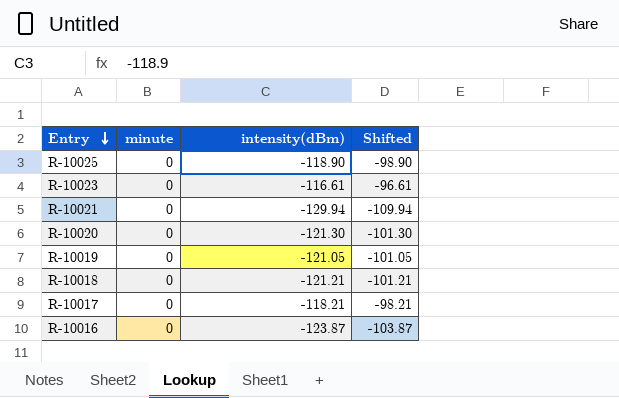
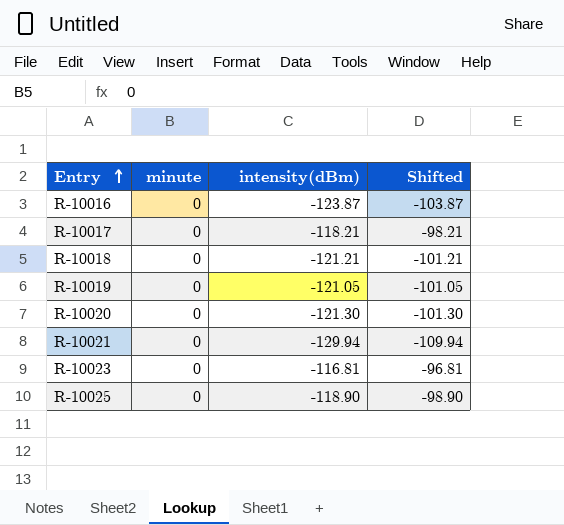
row order: Entry descending -> Entry ascending
R-10023 | intensity(dBm): -116.61 -> -116.81
R-10023 | Shifted: -96.61 -> -96.81

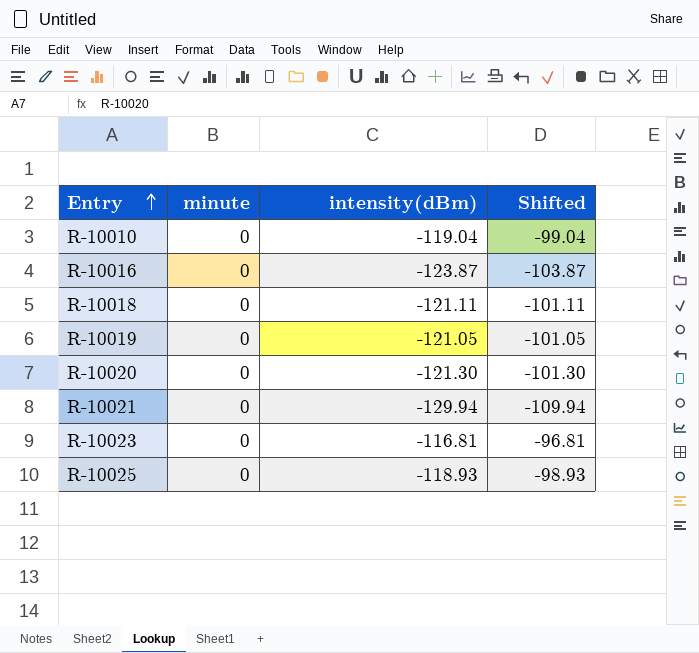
row R-10017: 0 | -118.21 | -98.21 -> none
row R-10010: none -> 0 | -119.04 | -99.04
R-10018 | intensity(dBm): -121.21 -> -121.11
R-10018 | Shifted: -101.21 -> -101.11
R-10025 | intensity(dBm): -118.90 -> -118.93
R-10025 | Shifted: -98.90 -> -98.93

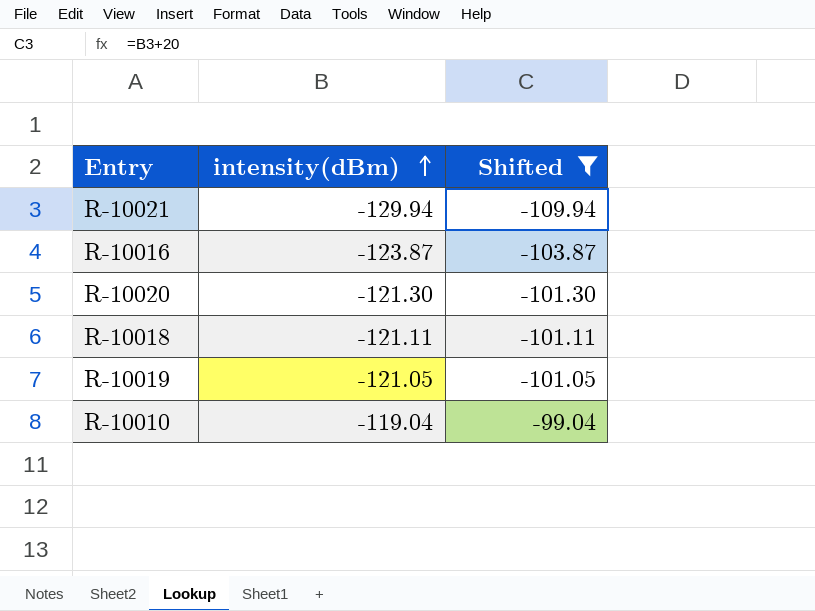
filter: none -> Shifted <= -99.04
row order: Entry ascending -> intensity(dBm) ascending
column minute | position: 2 -> none

